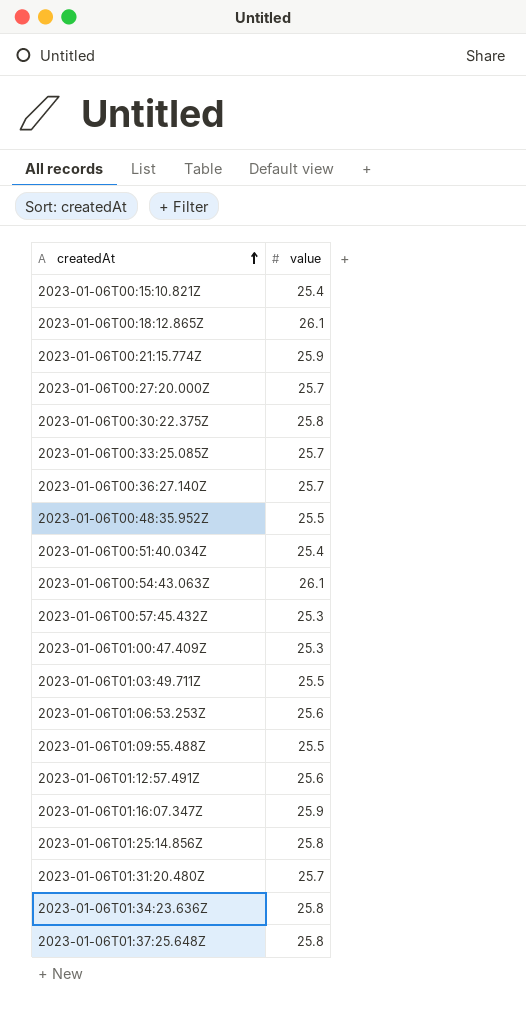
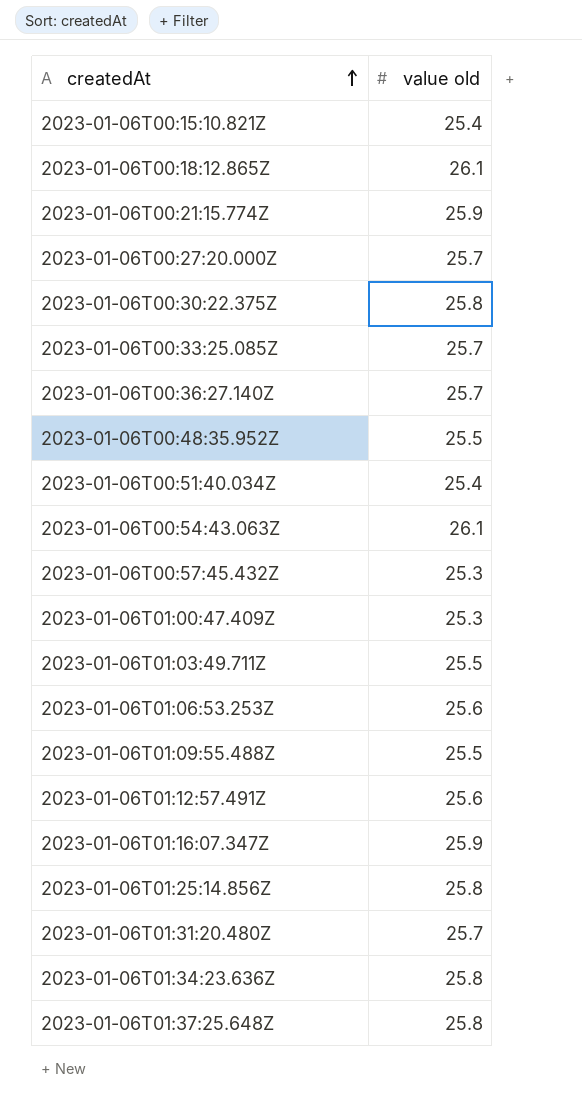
column name: value -> value old

